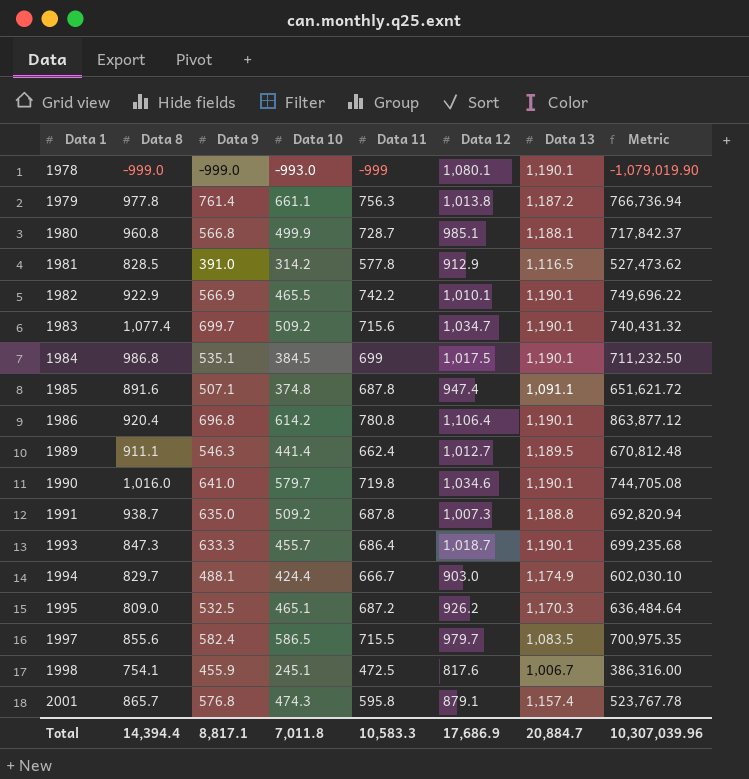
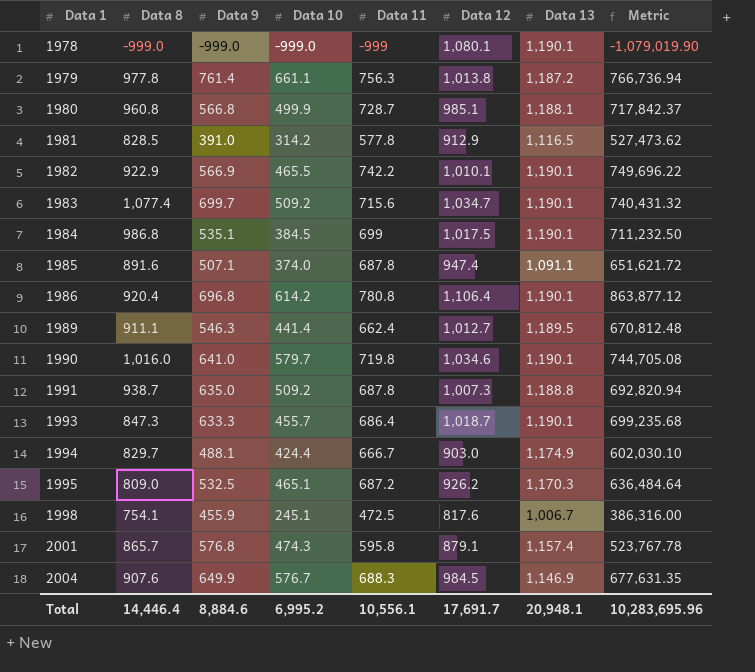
row 1997: 855.6 | 582.4 | 586.5 | 715.5 | 979.7 | 1,083.5 | 700,975.35 -> none
1978 | Data 10: -993.0 -> -999.0
1985 | Data 10: 374.8 -> 374.0
row 2004: none -> 907.6 | 649.9 | 576.7 | 688.3 | 984.5 | 1,146.9 | 677,631.35
Total | Data 8: 14,394.4 -> 14,446.4
Total | Data 9: 8,817.1 -> 8,884.6
Total | Data 10: 7,011.8 -> 6,995.2
Total | Data 11: 10,583.3 -> 10,556.1
Total | Data 12: 17,686.9 -> 17,691.7
Total | Data 13: 20,884.7 -> 20,948.1
Total | Metric: 10,307,039.96 -> 10,283,695.96

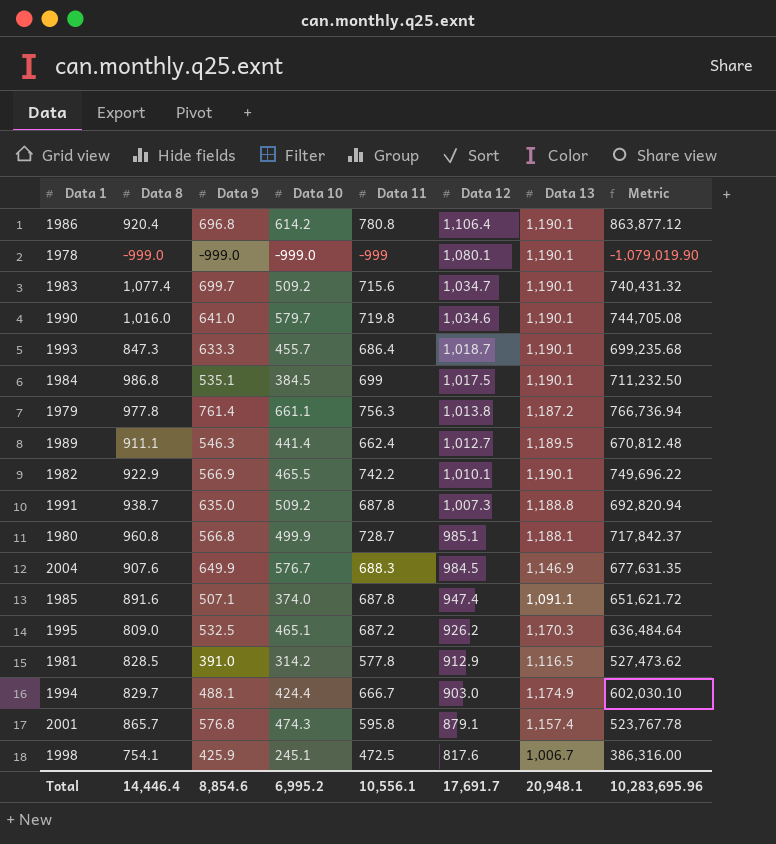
row order: Data 1 ascending -> Data 12 descending
1998 | Data 9: 455.9 -> 425.9
Total | Data 9: 8,884.6 -> 8,854.6

